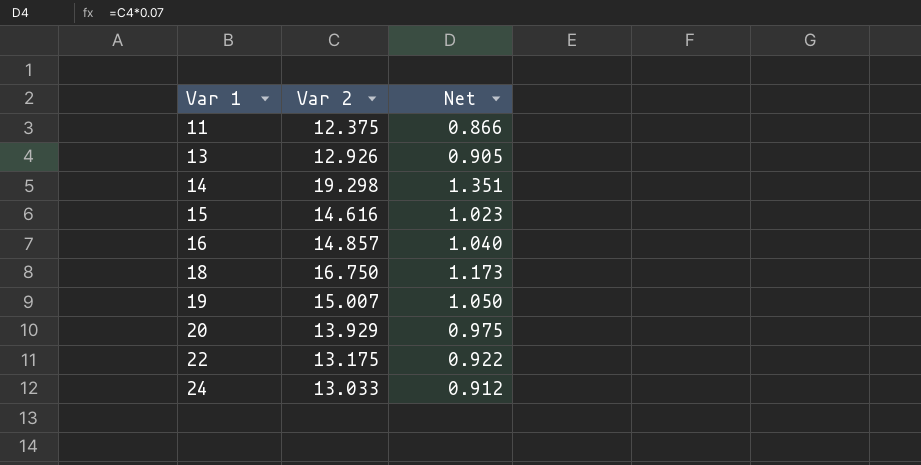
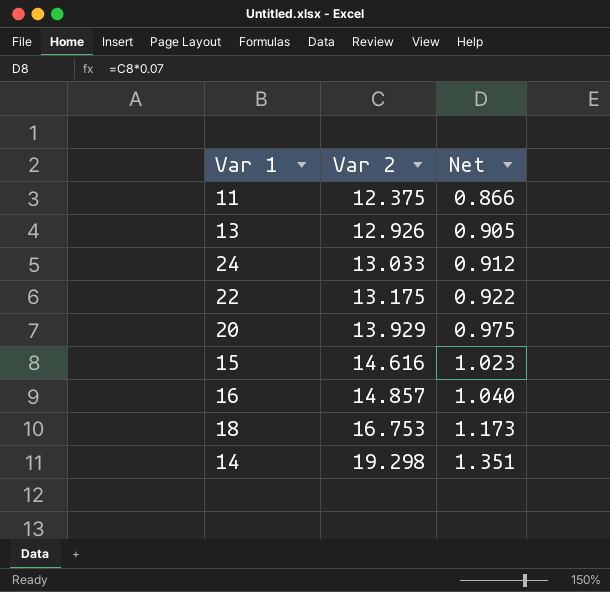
row order: Var 1 ascending -> Var 2 ascending
row 19: 15.007 | 1.050 -> none
18 | Var 2: 16.750 -> 16.753

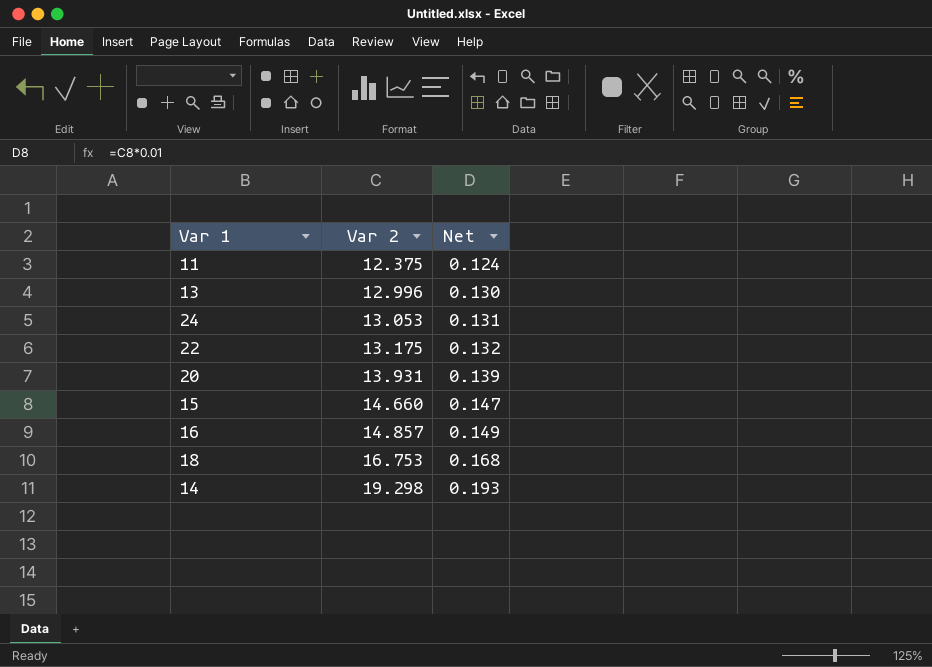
column Net | formula: [Var 2] * 0.07 -> [Var 2] * 0.01
13 | Var 2: 12.926 -> 12.996
24 | Var 2: 13.033 -> 13.053
20 | Var 2: 13.929 -> 13.931
15 | Var 2: 14.616 -> 14.660

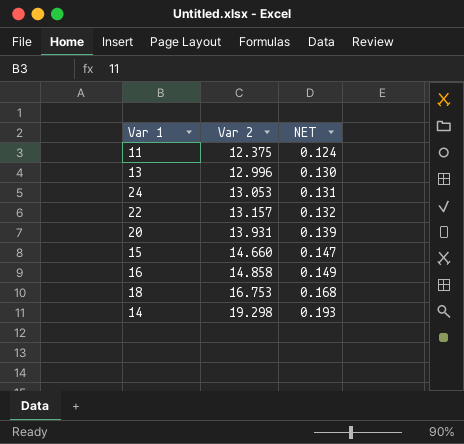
column name: Net -> NET
22 | Var 2: 13.175 -> 13.157
16 | Var 2: 14.857 -> 14.858

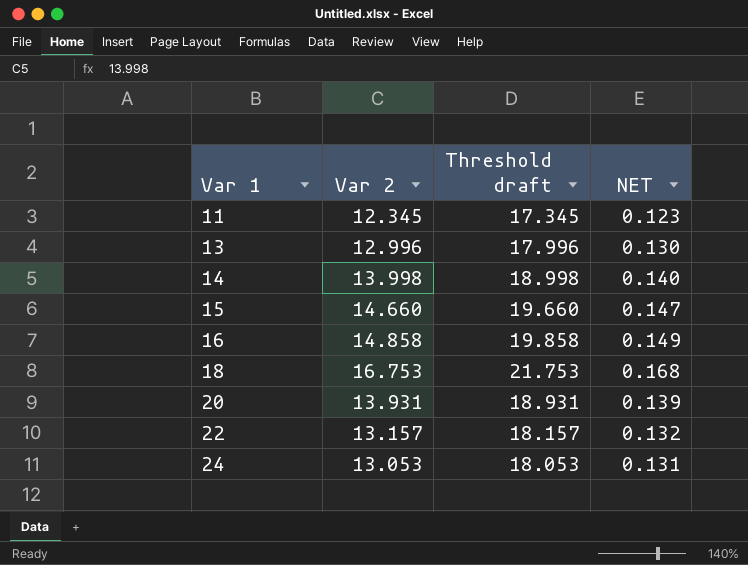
row order: Var 2 ascending -> Var 1 ascending
column Threshold draft | formula: none -> [Var 2] + 5
11 | Var 2: 12.375 -> 12.345
11 | NET: 0.124 -> 0.123
14 | Var 2: 19.298 -> 13.998
14 | NET: 0.193 -> 0.140

